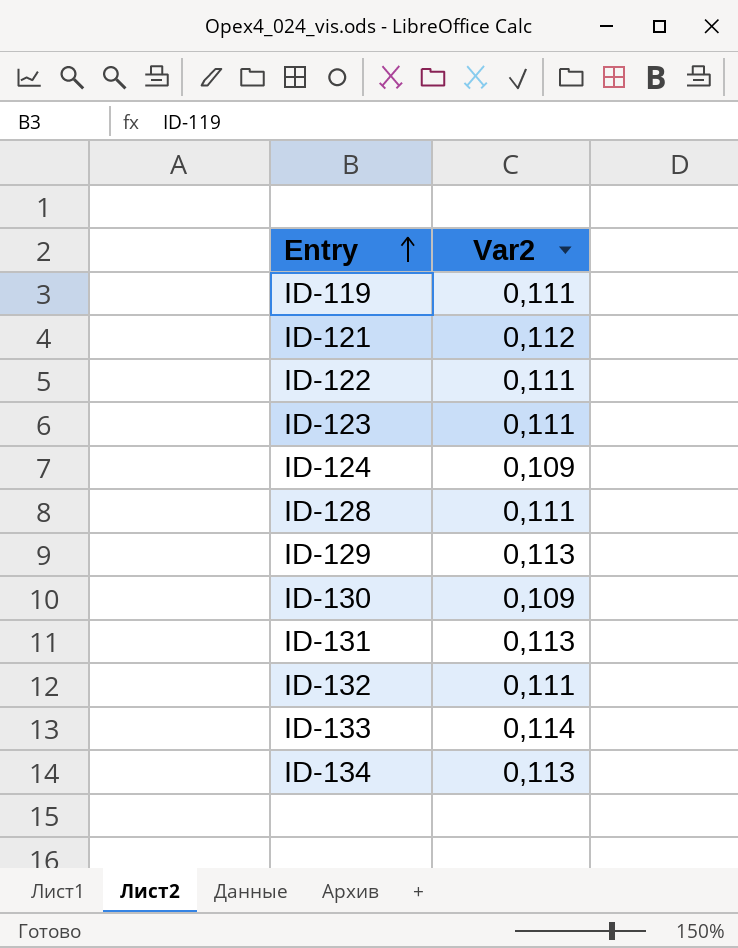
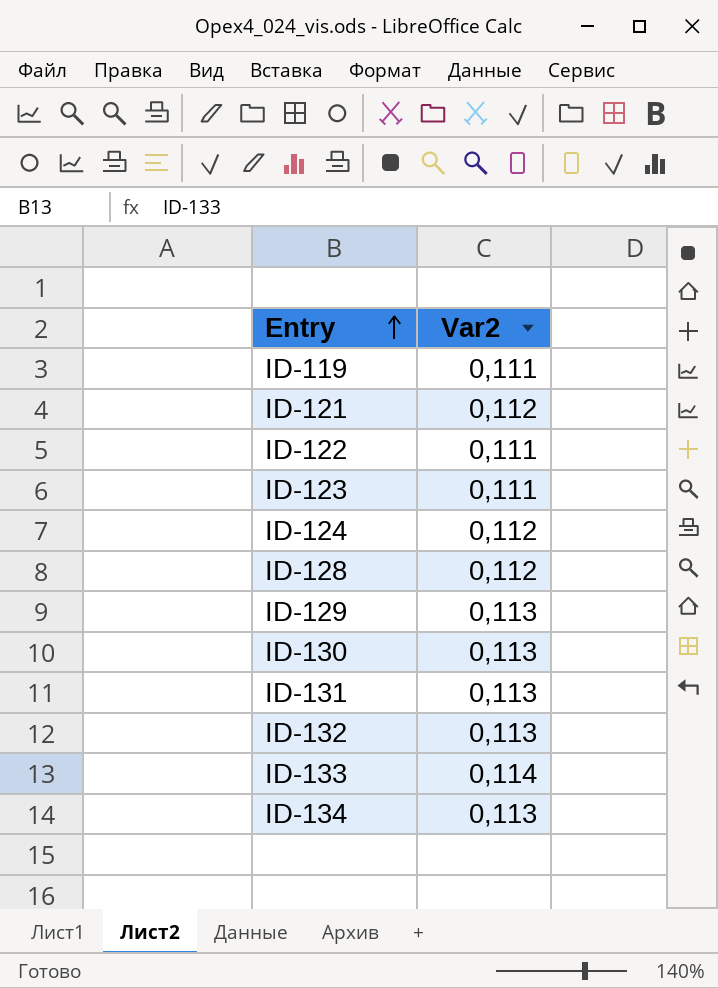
ID-124 | Var2: 0,109 -> 0,112
ID-128 | Var2: 0,111 -> 0,112
ID-130 | Var2: 0,109 -> 0,113
ID-132 | Var2: 0,111 -> 0,113

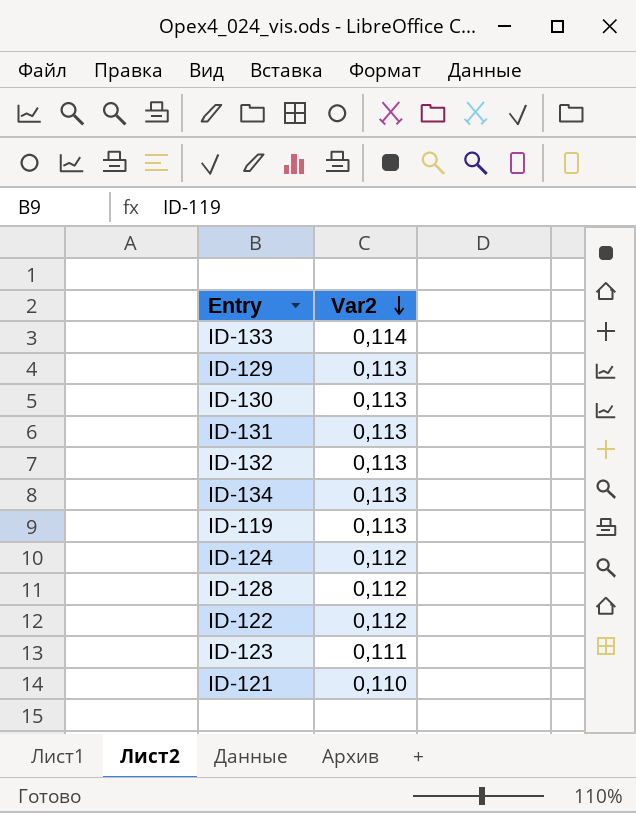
row order: Entry ascending -> Var2 descending
ID-119 | Var2: 0,111 -> 0,113
ID-122 | Var2: 0,111 -> 0,112
ID-121 | Var2: 0,112 -> 0,110

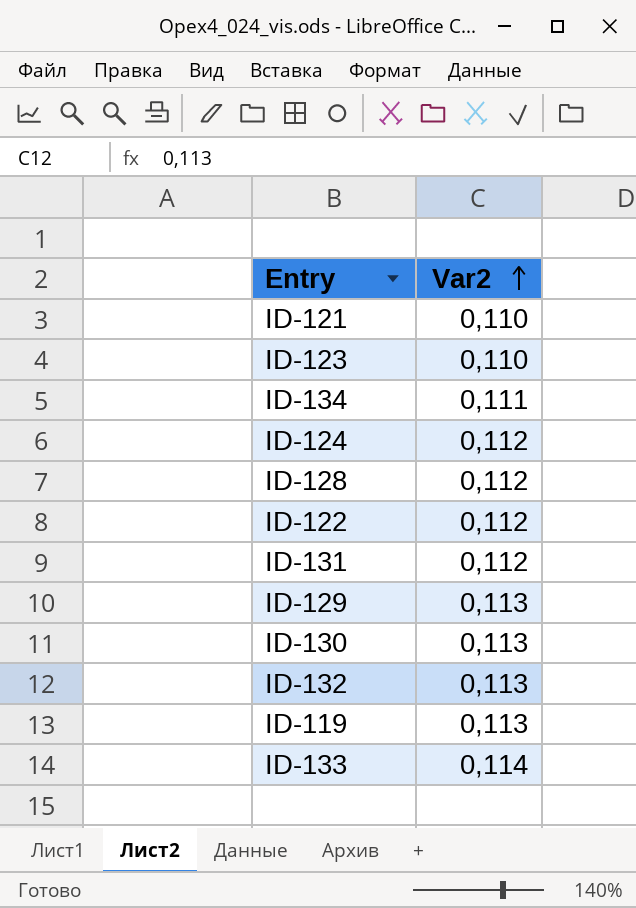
row order: Var2 descending -> Var2 ascending
ID-123 | Var2: 0,111 -> 0,110
ID-134 | Var2: 0,113 -> 0,111
ID-131 | Var2: 0,113 -> 0,112

